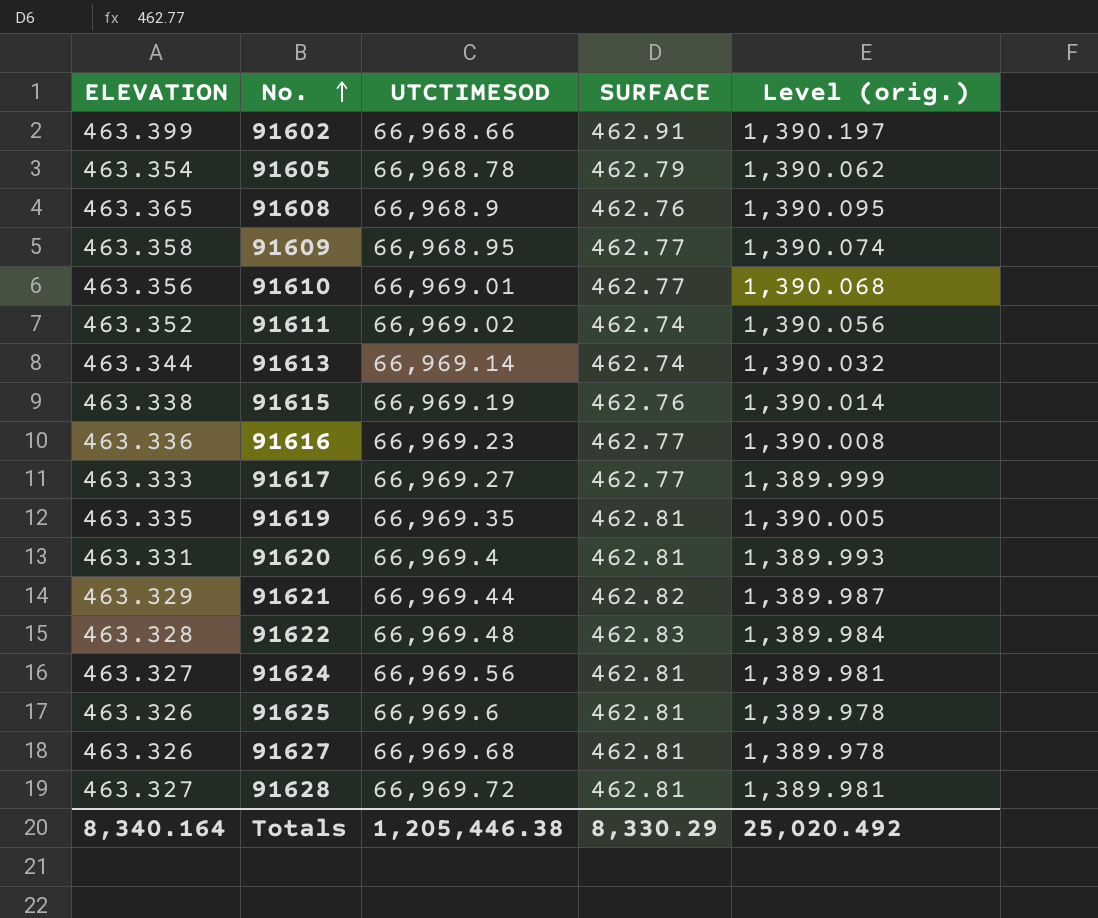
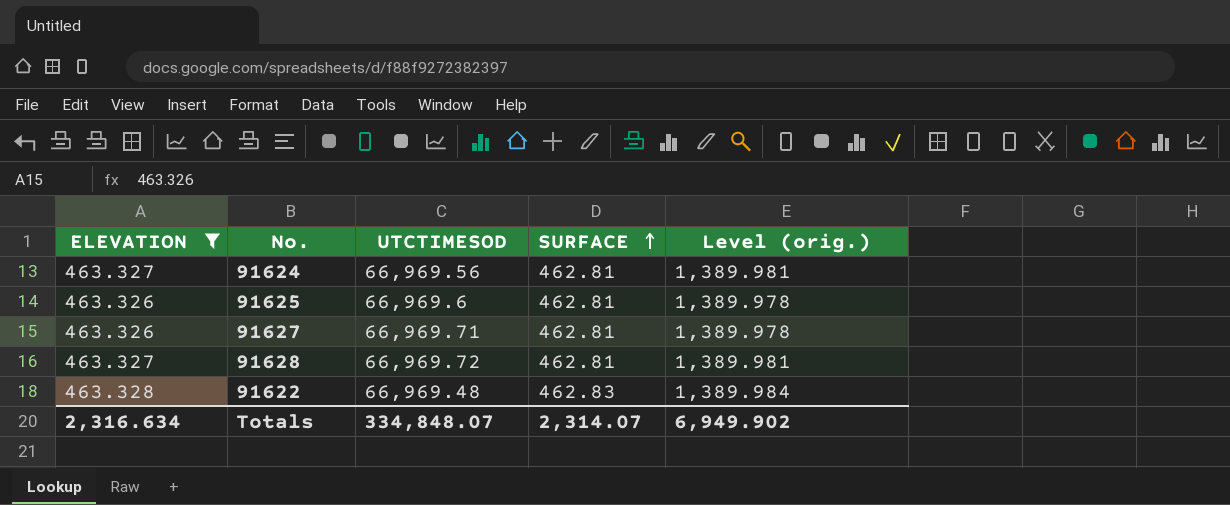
filter: none -> ELEVATION <= 463.328
row order: No. ascending -> SURFACE ascending
91627 | UTCTIMESOD: 66,969.68 -> 66,969.71
Totals | ELEVATION: 8,340.164 -> 2,316.634
Totals | UTCTIMESOD: 1,205,446.38 -> 334,848.07
Totals | SURFACE: 8,330.29 -> 2,314.07
Totals | Level (orig.): 25,020.492 -> 6,949.902

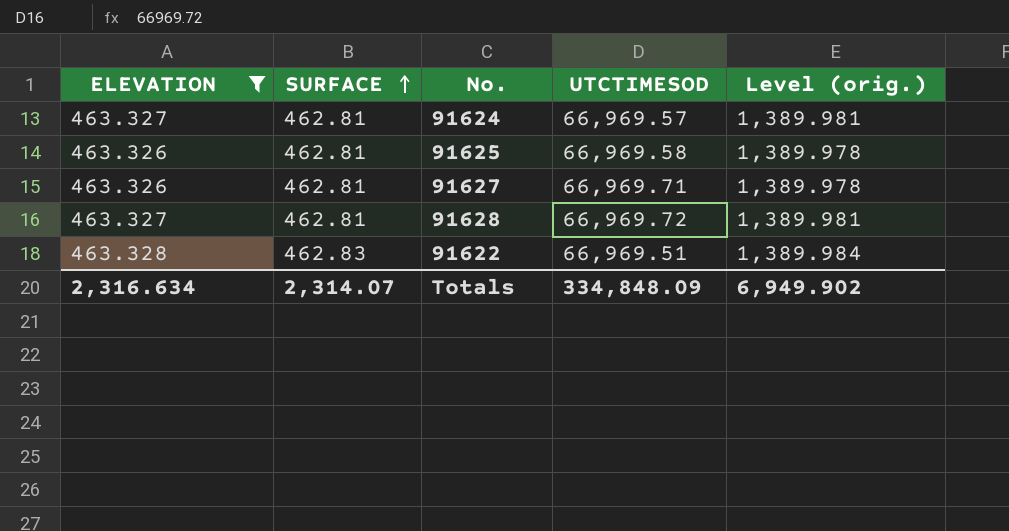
column SURFACE | position: 4 -> 2
91624 | UTCTIMESOD: 66,969.56 -> 66,969.57
91625 | UTCTIMESOD: 66,969.6 -> 66,969.58
91622 | UTCTIMESOD: 66,969.48 -> 66,969.51
Totals | UTCTIMESOD: 334,848.07 -> 334,848.09

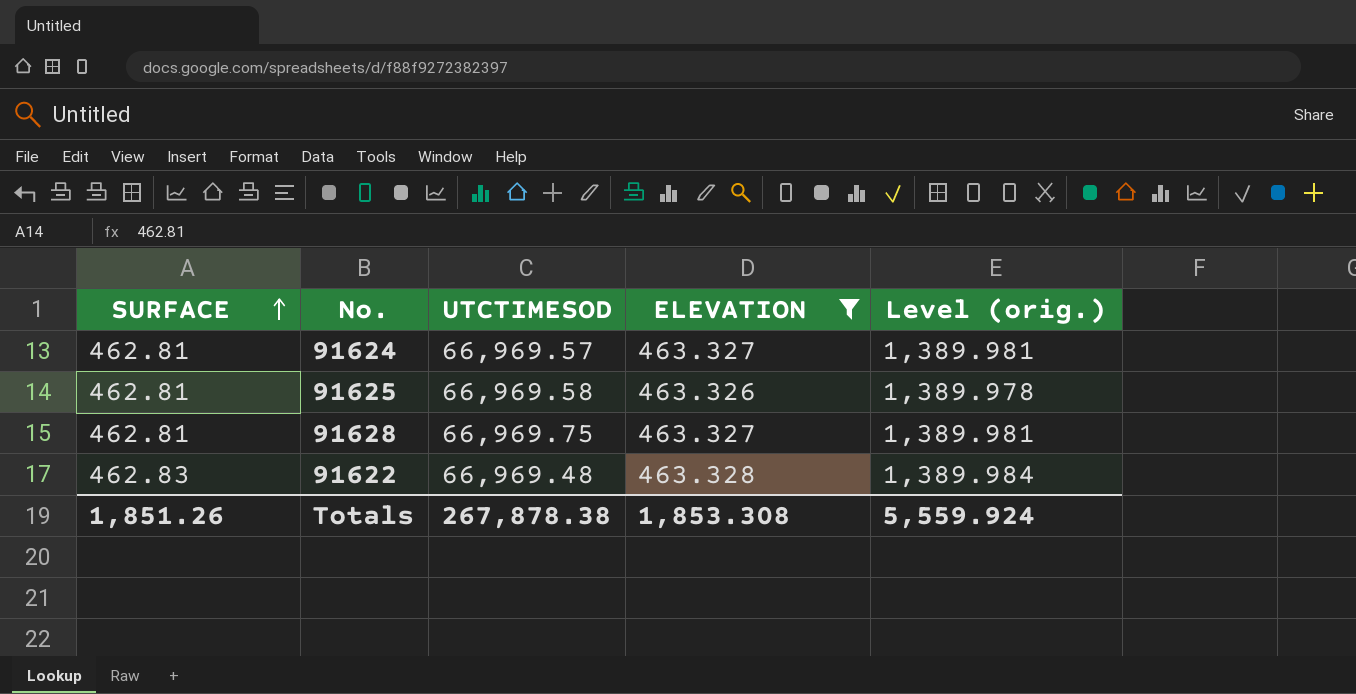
column ELEVATION | position: 1 -> 4
row 91627: 463.326 | 462.81 | 66,969.71 | 1,389.978 -> none
91628 | UTCTIMESOD: 66,969.72 -> 66,969.75
91622 | UTCTIMESOD: 66,969.51 -> 66,969.48
Totals | SURFACE: 2,314.07 -> 1,851.26
Totals | UTCTIMESOD: 334,848.09 -> 267,878.38
Totals | ELEVATION: 2,316.634 -> 1,853.308
Totals | Level (orig.): 6,949.902 -> 5,559.924

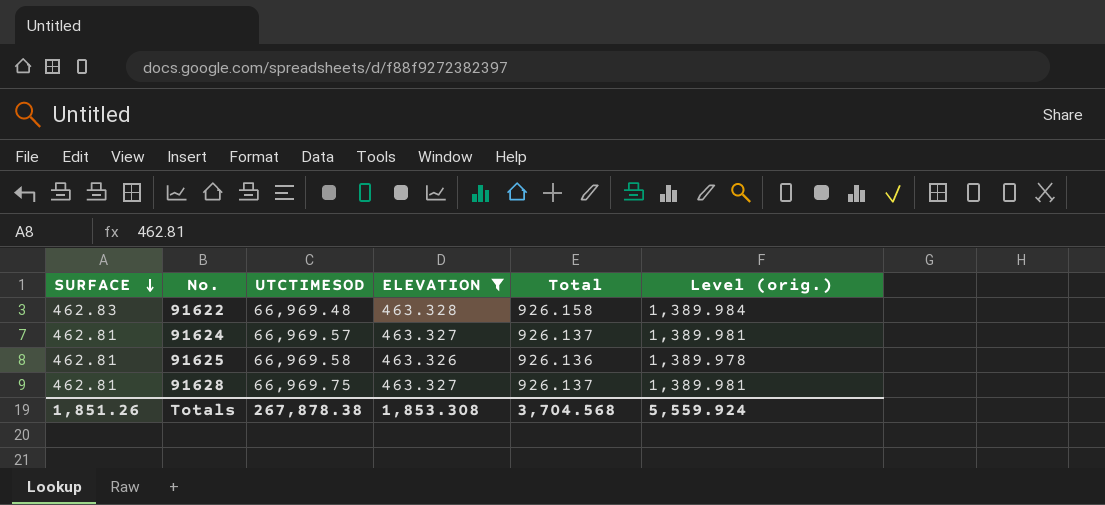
row order: SURFACE ascending -> SURFACE descending
column Total | formula: none -> [SURFACE] + [ELEVATION]

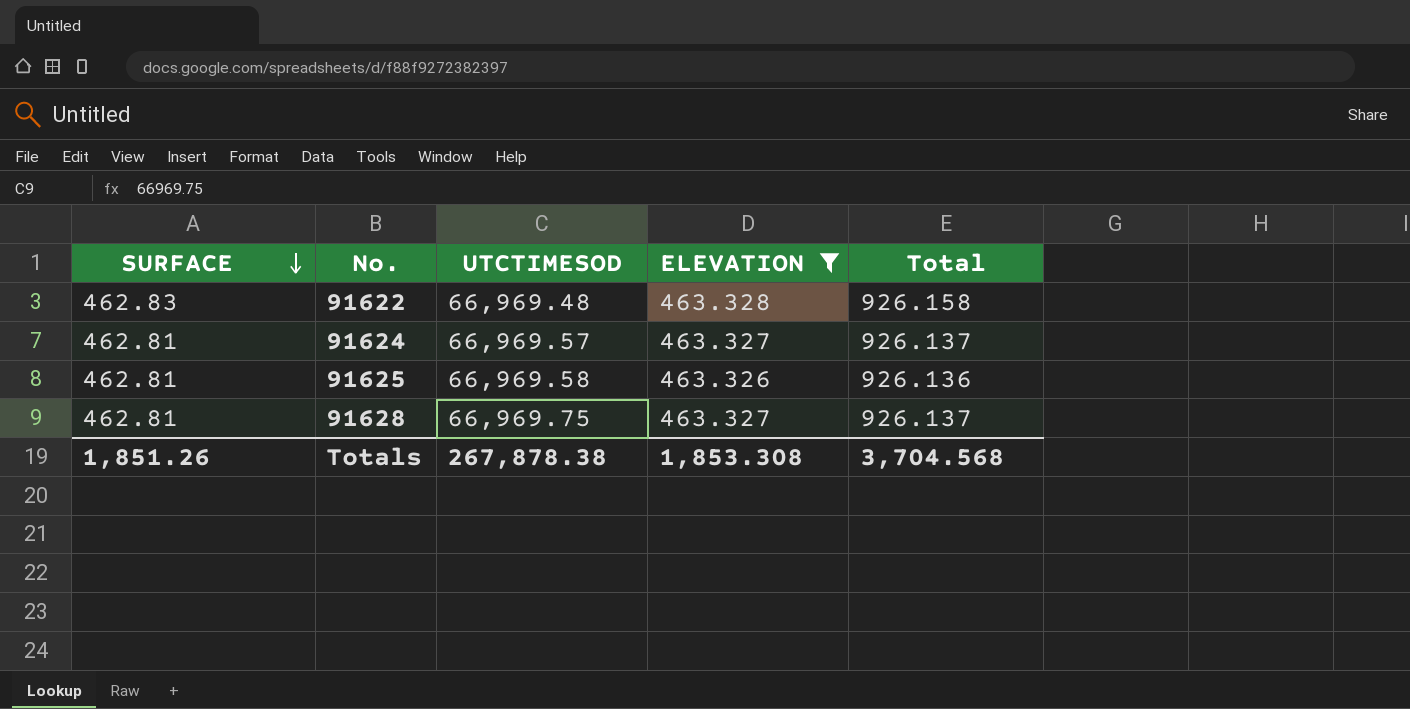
column Level (orig.) | formula: [ELEVATION] * 3 -> none

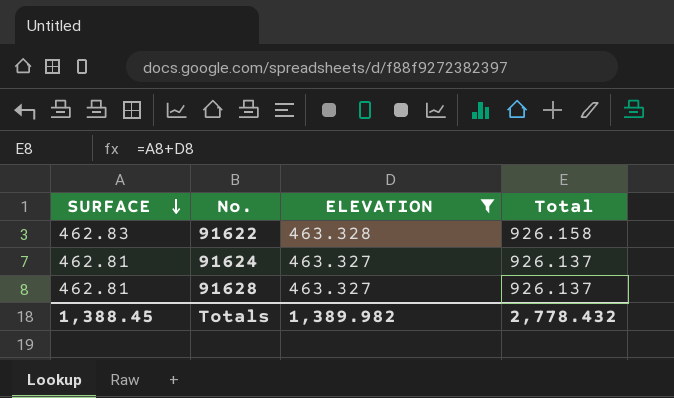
column UTCTIMESOD | position: 3 -> none
row 91625: 462.81 | 66,969.58 | 463.326 | 926.136 -> none
Totals | SURFACE: 1,851.26 -> 1,388.45
Totals | ELEVATION: 1,853.308 -> 1,389.982
Totals | Total: 3,704.568 -> 2,778.432

